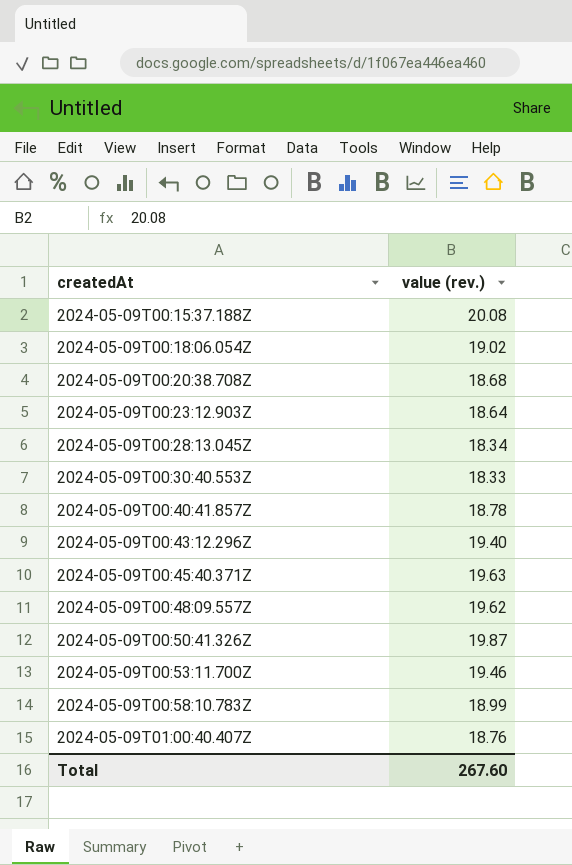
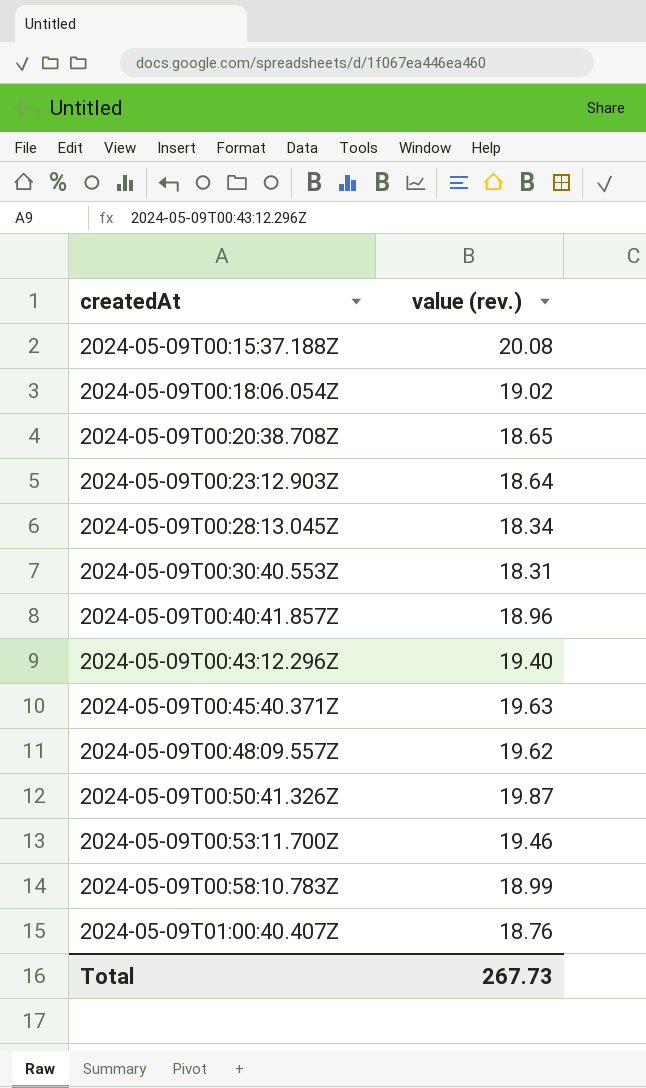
2024-05-09T00:20:38.708Z | value (rev.): 18.68 -> 18.65
2024-05-09T00:30:40.553Z | value (rev.): 18.33 -> 18.31
2024-05-09T00:40:41.857Z | value (rev.): 18.78 -> 18.96
Total | value (rev.): 267.60 -> 267.73

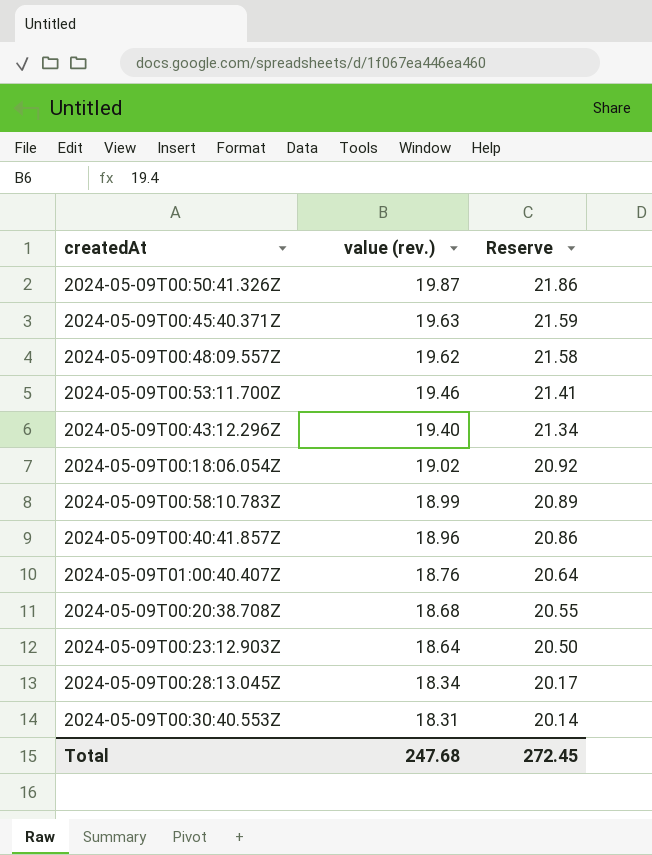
row order: createdAt ascending -> value (rev.) descending
column Reserve | formula: none -> [value (rev.)] * 1.1
row 2024-05-09T00:15:37.188Z: 20.08 -> none
2024-05-09T00:20:38.708Z | value (rev.): 18.65 -> 18.68
Total | value (rev.): 267.73 -> 247.68

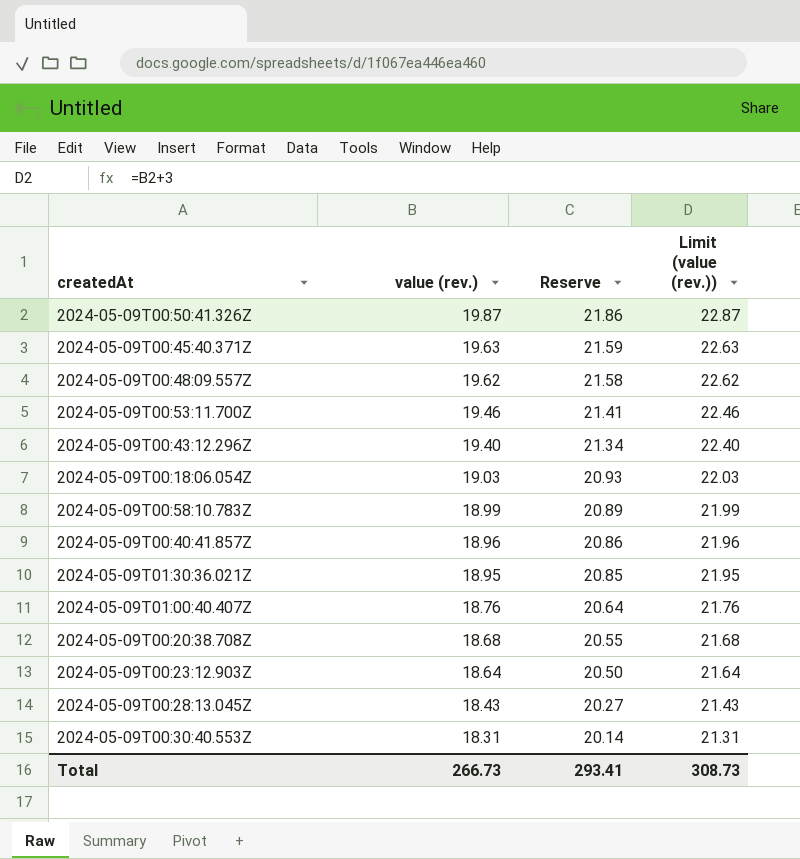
column Limit (value (rev.)) | formula: none -> [value (rev.)] + 3
2024-05-09T00:18:06.054Z | value (rev.): 19.02 -> 19.03
2024-05-09T00:18:06.054Z | Reserve: 20.92 -> 20.93
row 2024-05-09T01:30:36.021Z: none -> 18.95 | 20.85 | 21.95
2024-05-09T00:28:13.045Z | value (rev.): 18.34 -> 18.43
2024-05-09T00:28:13.045Z | Reserve: 20.17 -> 20.27
Total | value (rev.): 247.68 -> 266.73
Total | Reserve: 272.45 -> 293.41

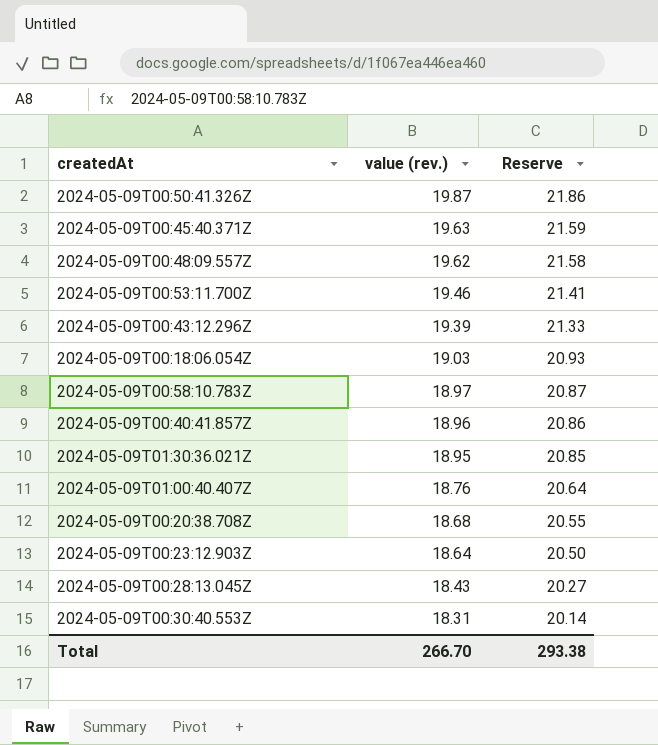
column Limit (value (rev.)) | formula: [value (rev.)] + 3 -> none
2024-05-09T00:43:12.296Z | value (rev.): 19.40 -> 19.39
2024-05-09T00:43:12.296Z | Reserve: 21.34 -> 21.33
2024-05-09T00:58:10.783Z | value (rev.): 18.99 -> 18.97
2024-05-09T00:58:10.783Z | Reserve: 20.89 -> 20.87
Total | value (rev.): 266.73 -> 266.70
Total | Reserve: 293.41 -> 293.38

